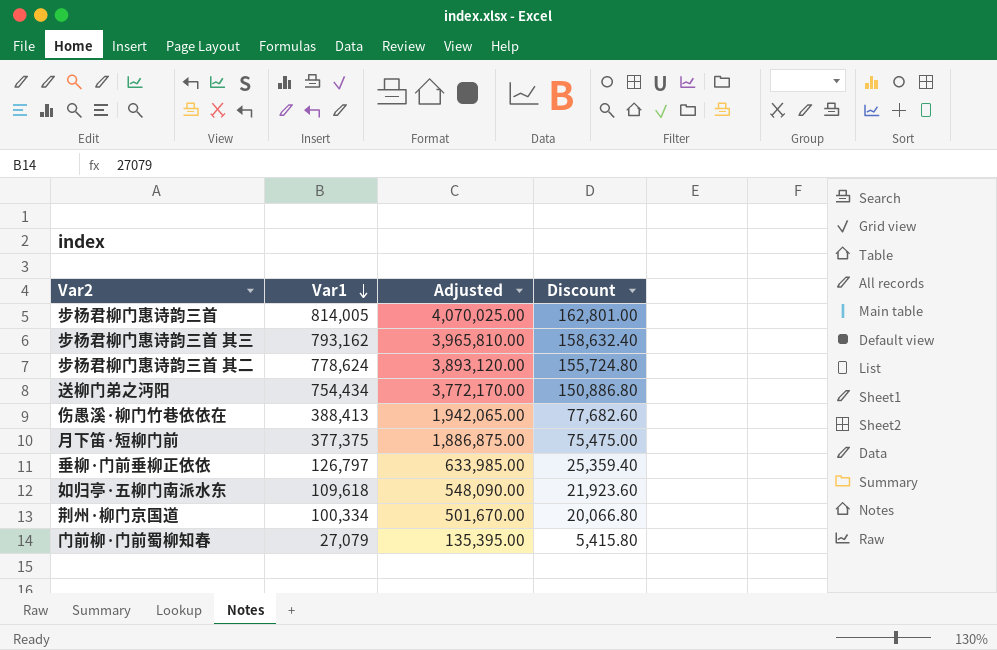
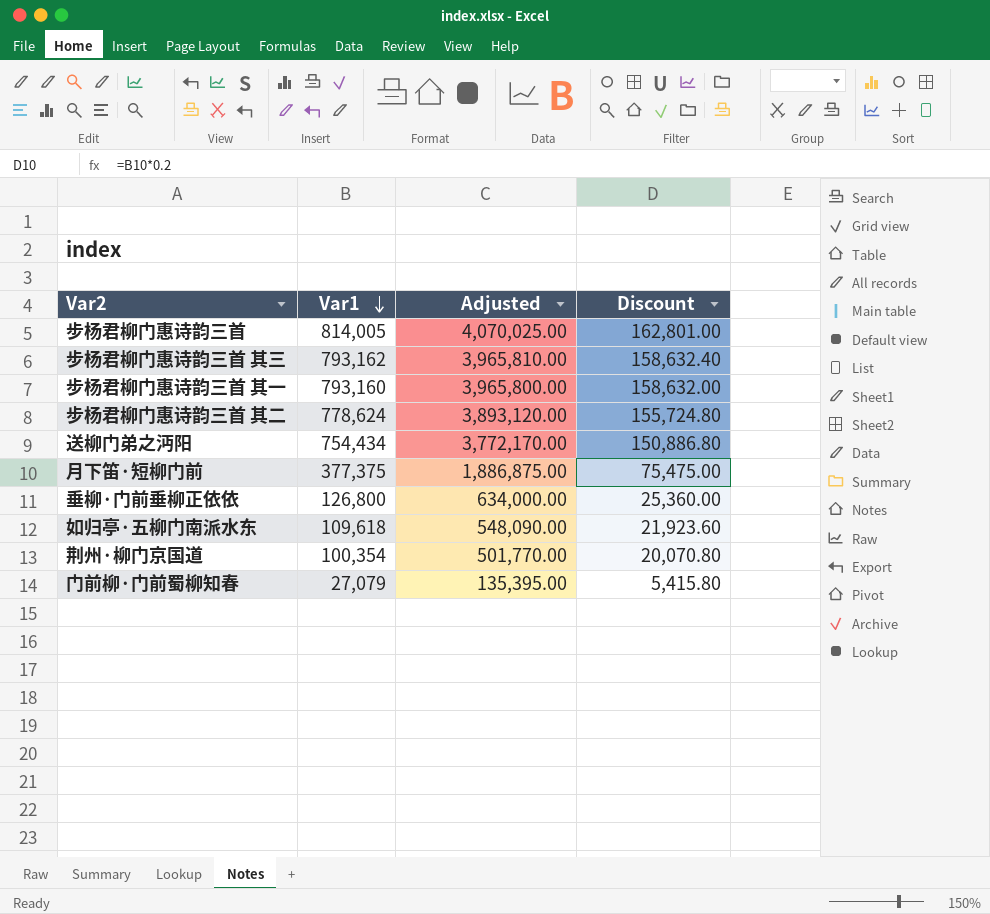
row 伤愚溪·柳门竹巷依依在: 388,413 | 1,942,065.00 | 77,682.60 -> none
row 步杨君柳门惠诗韵三首 其一: none -> 793,160 | 3,965,800.00 | 158,632.00
垂柳·门前垂柳正依依 | Var1: 126,797 -> 126,800
垂柳·门前垂柳正依依 | Adjusted: 633,985.00 -> 634,000.00
垂柳·门前垂柳正依依 | Discount: 25,359.40 -> 25,360.00
荆州·柳门京国道 | Var1: 100,334 -> 100,354
荆州·柳门京国道 | Adjusted: 501,670.00 -> 501,770.00
荆州·柳门京国道 | Discount: 20,066.80 -> 20,070.80

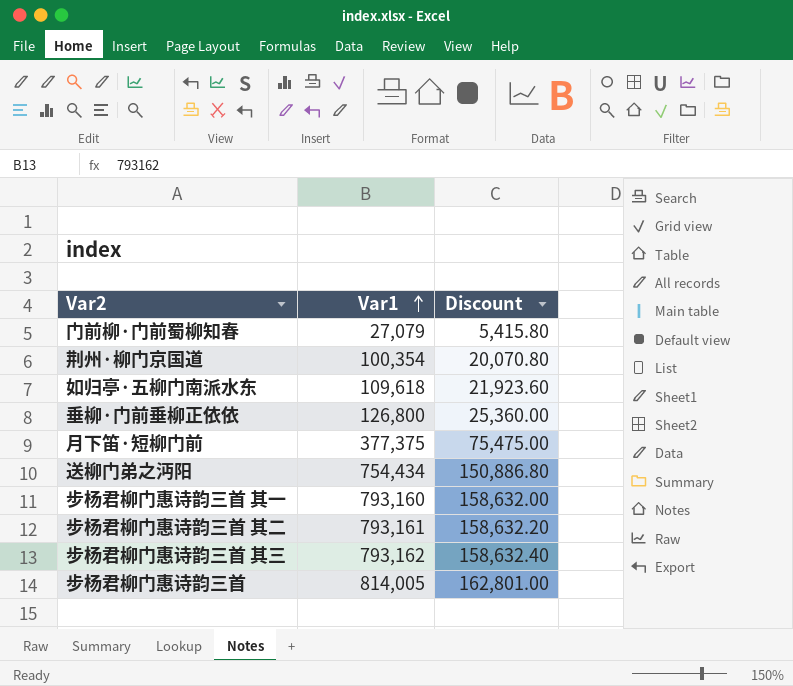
row order: Var1 descending -> Var1 ascending
column Adjusted | formula: [Var1] * 5 -> none
步杨君柳门惠诗韵三首 其二 | Var1: 778,624 -> 793,161
步杨君柳门惠诗韵三首 其二 | Discount: 155,724.80 -> 158,632.20

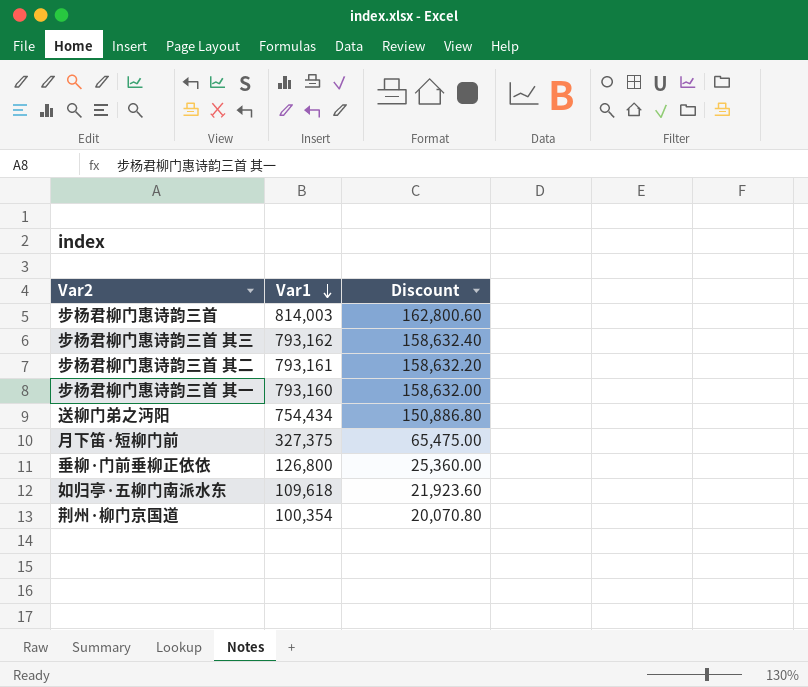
row order: Var1 ascending -> Var1 descending
row 门前柳·门前蜀柳知春: 27,079 | 5,415.80 -> none
步杨君柳门惠诗韵三首 | Var1: 814,005 -> 814,003
步杨君柳门惠诗韵三首 | Discount: 162,801.00 -> 162,800.60
月下笛·短柳门前 | Var1: 377,375 -> 327,375
月下笛·短柳门前 | Discount: 75,475.00 -> 65,475.00

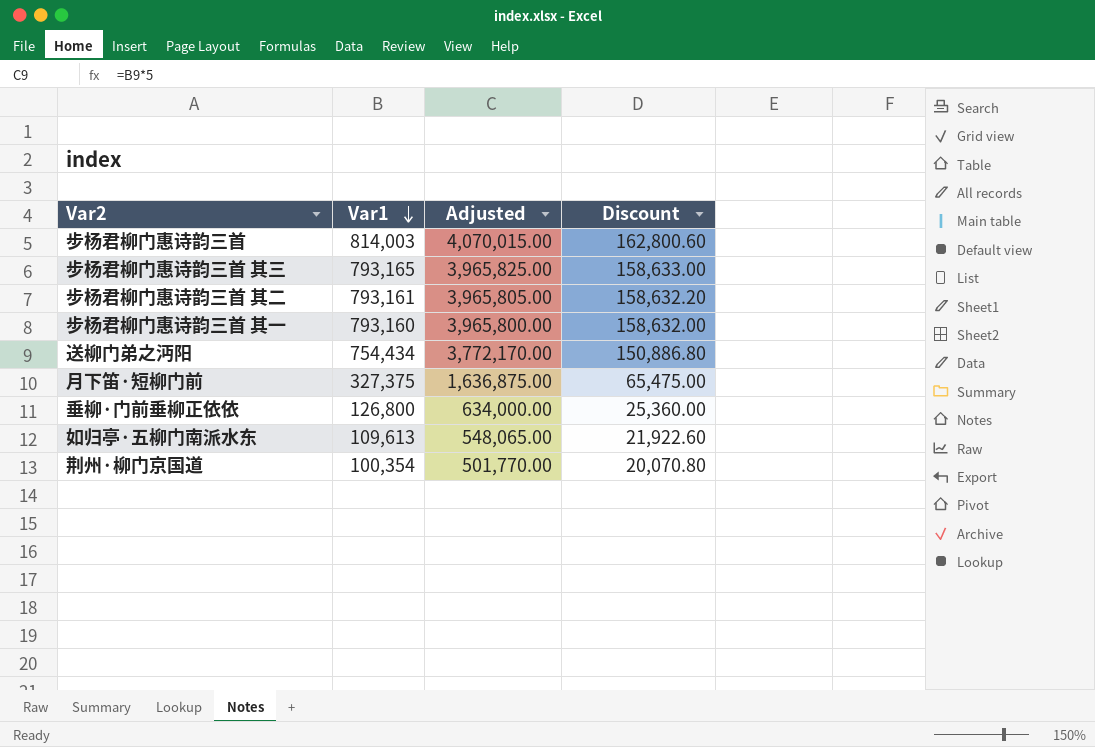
column Adjusted | formula: none -> [Var1] * 5
步杨君柳门惠诗韵三首 其三 | Var1: 793,162 -> 793,165
步杨君柳门惠诗韵三首 其三 | Discount: 158,632.40 -> 158,633.00
如归亭·五柳门南派水东 | Var1: 109,618 -> 109,613
如归亭·五柳门南派水东 | Discount: 21,923.60 -> 21,922.60

